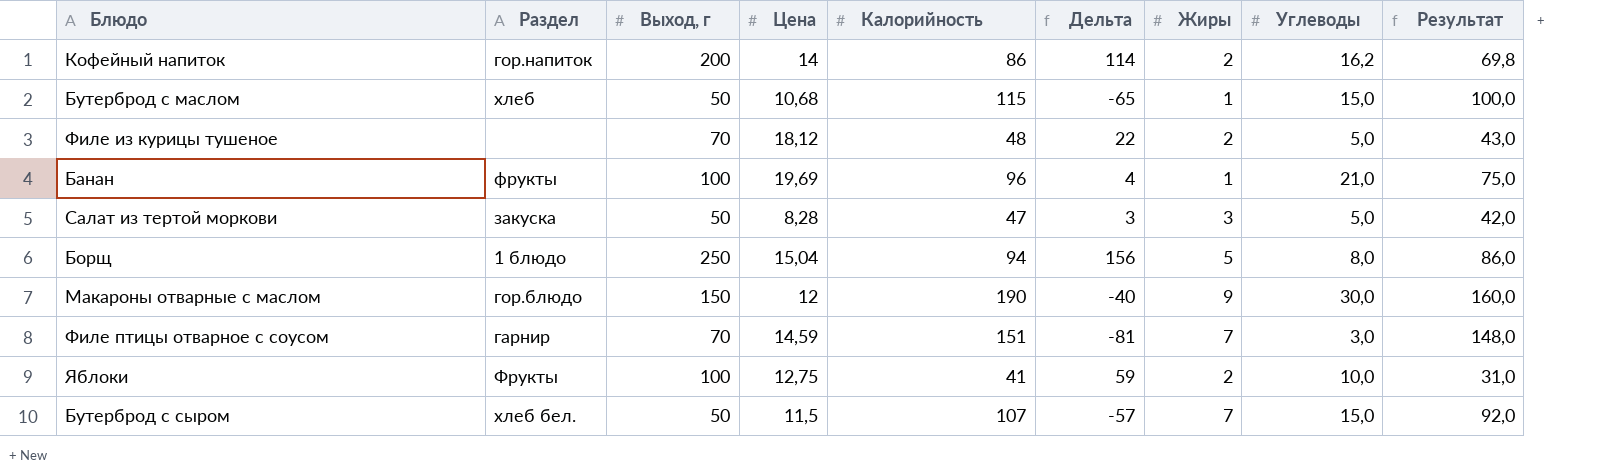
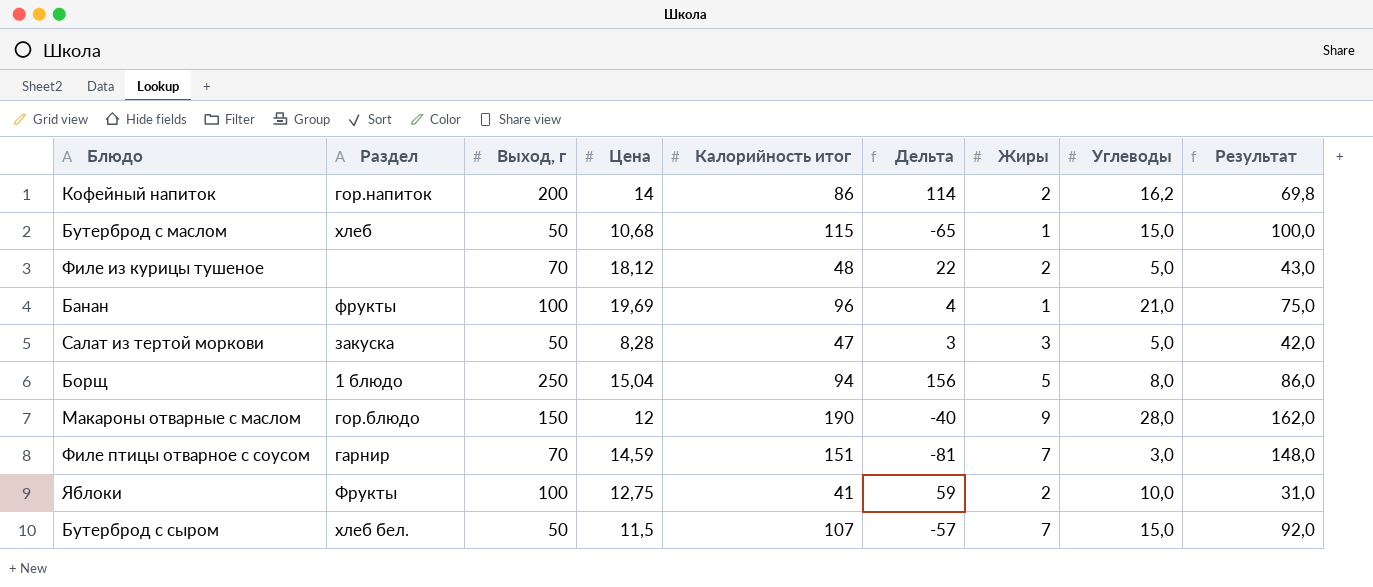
column name: Калорийность -> Калорийность итог
Макароны отварные с маслом | Углеводы: 30,0 -> 28,0
Макароны отварные с маслом | Результат: 160,0 -> 162,0

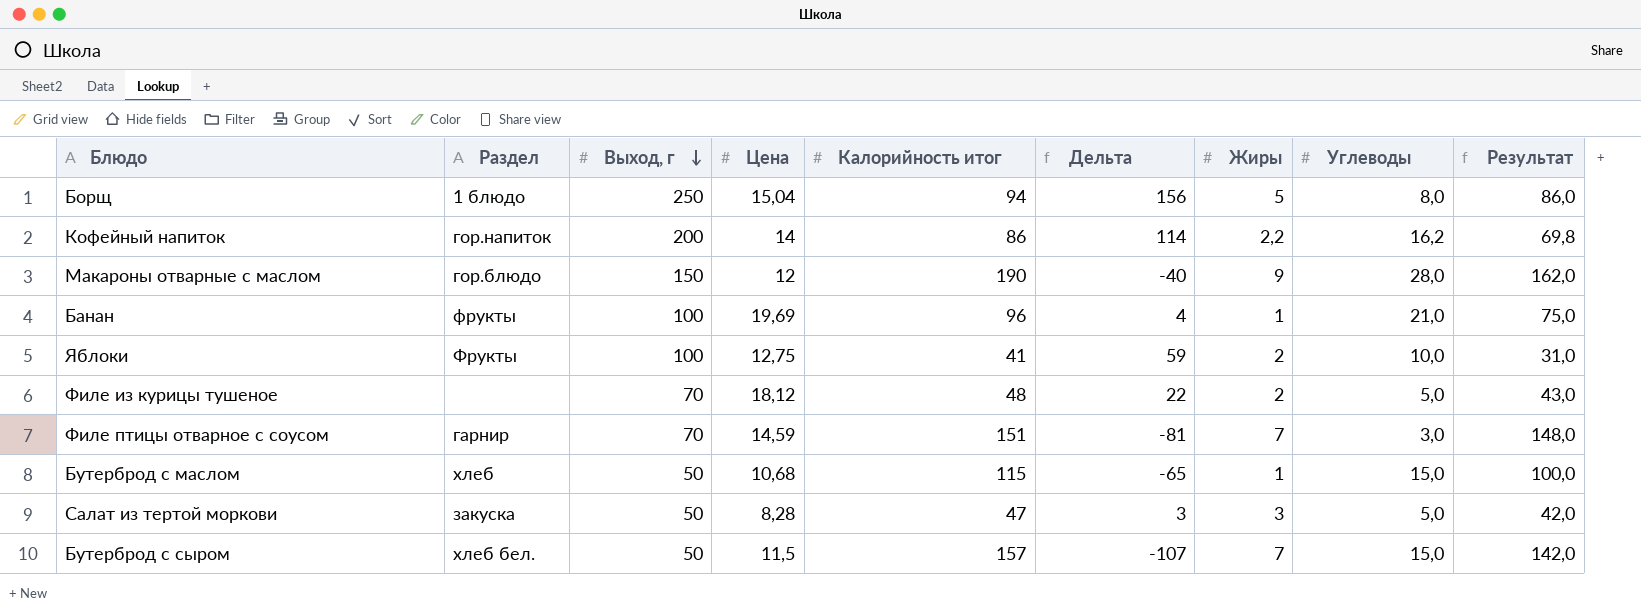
row order: none -> Выход, г descending
Кофейный напиток | Жиры: 2 -> 2,2
Бутерброд с сыром | Калорийность итог: 107 -> 157
Бутерброд с сыром | Дельта: -57 -> -107
Бутерброд с сыром | Результат: 92,0 -> 142,0

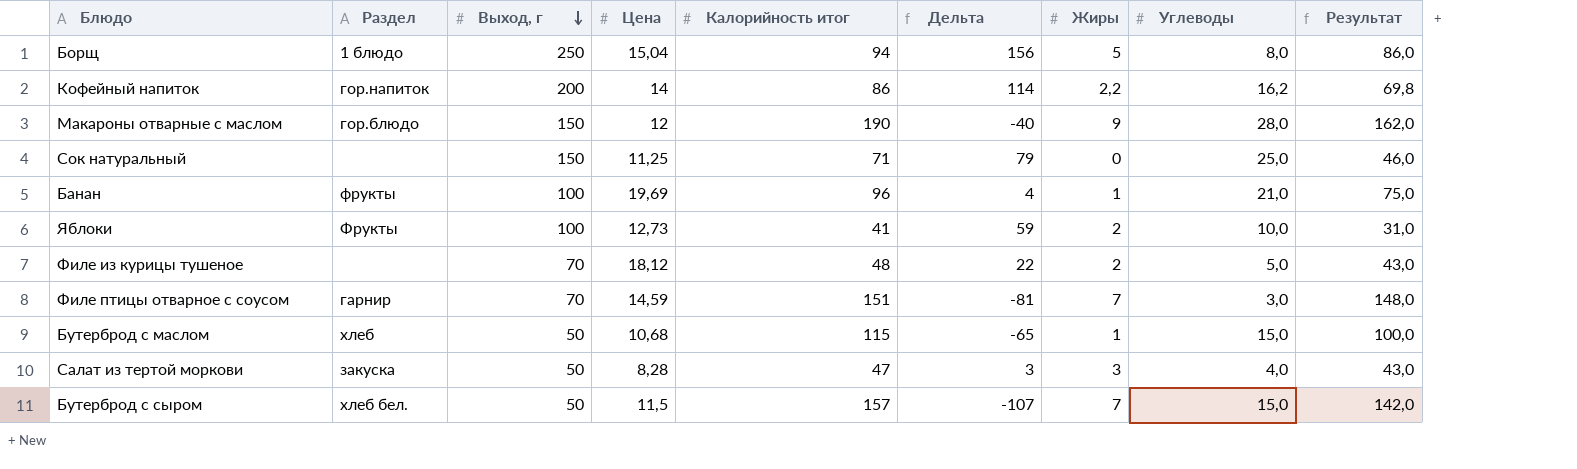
row Сок натуральный: none -> none | 150 | 11,25 | 71 | 79 | 0 | 25,0 | 46,0
Яблоки | Цена: 12,75 -> 12,73
Салат из тертой моркови | Углеводы: 5,0 -> 4,0
Салат из тертой моркови | Результат: 42,0 -> 43,0

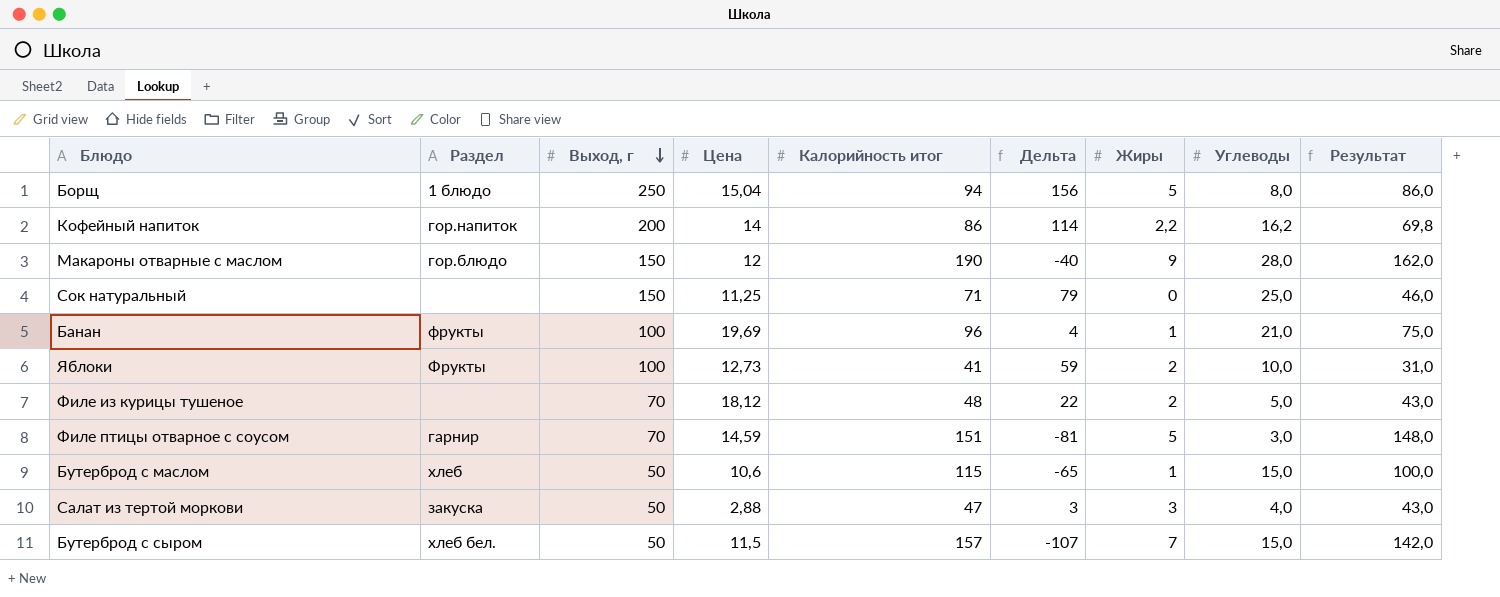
Филе птицы отварное с соусом | Жиры: 7 -> 5
Бутерброд с маслом | Цена: 10,68 -> 10,6
Салат из тертой моркови | Цена: 8,28 -> 2,88

